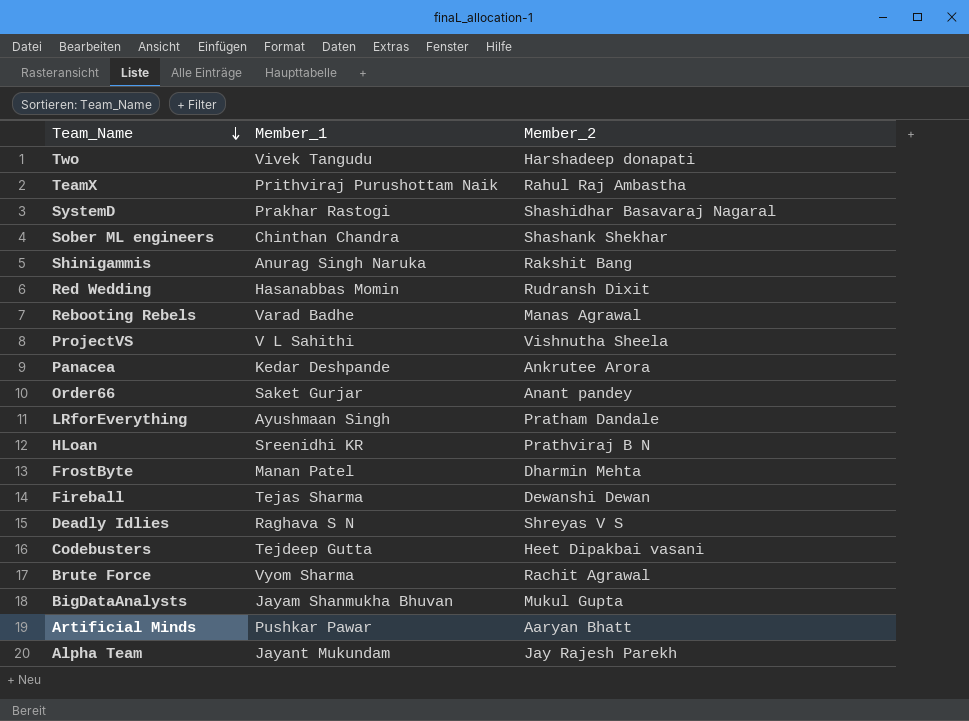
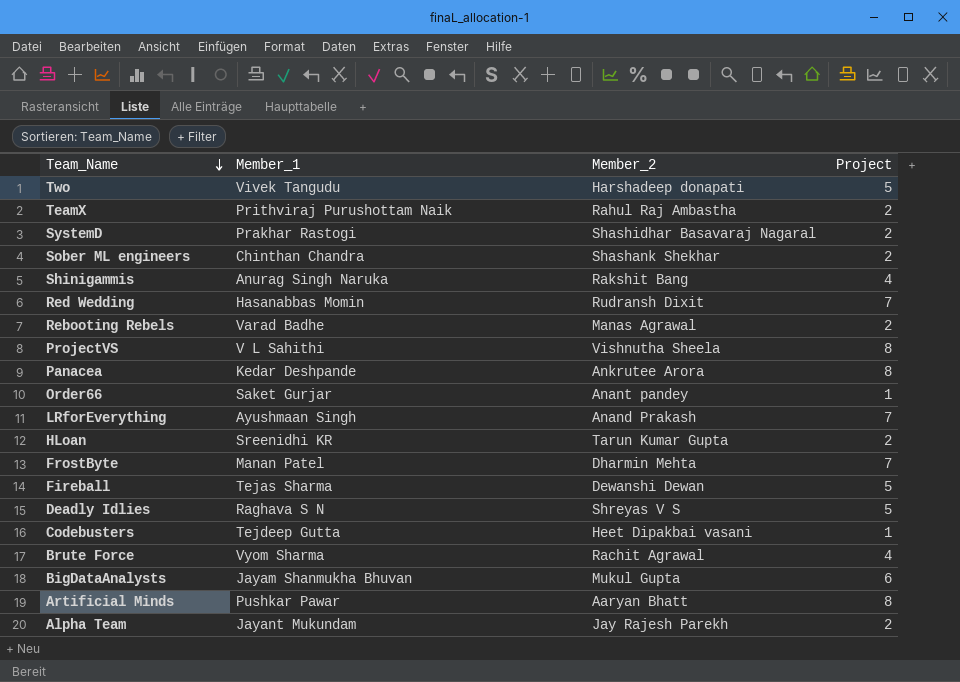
column Project | position: none -> 4
LRforEverything | Member_2: Pratham Dandale -> Anand Prakash
HLoan | Member_2: Prathviraj B N -> Tarun Kumar Gupta

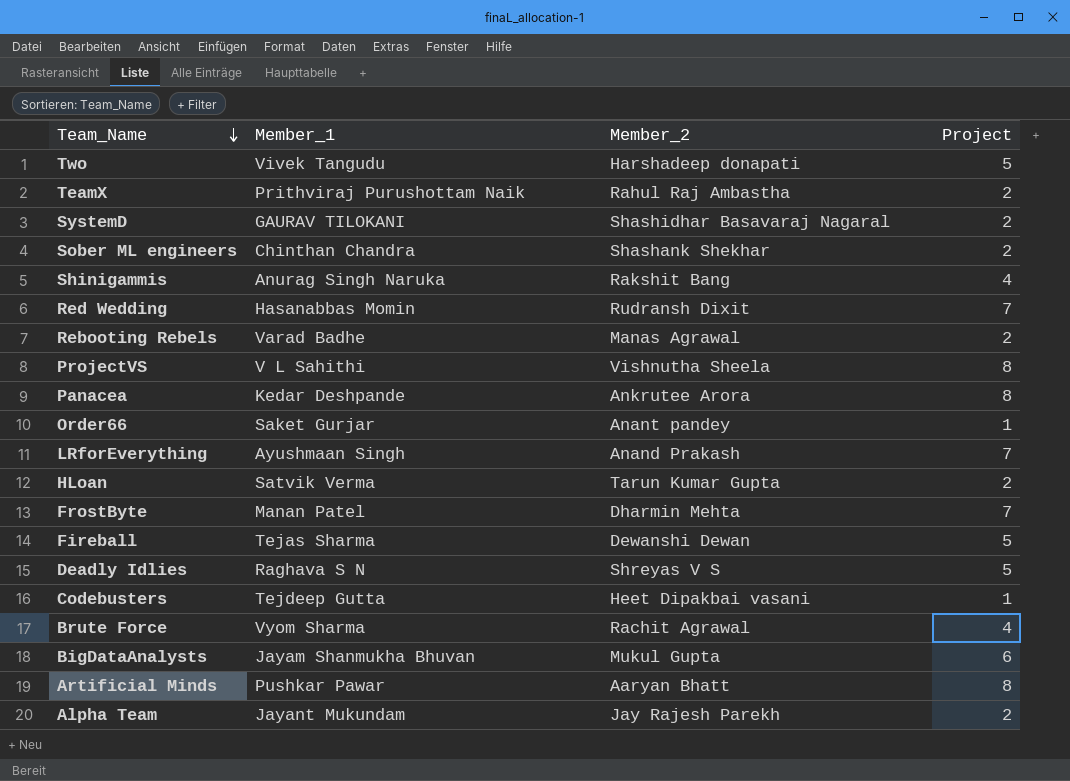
SystemD | Member_1: Prakhar Rastogi -> GAURAV TILOKANI
HLoan | Member_1: Sreenidhi KR -> Satvik Verma

